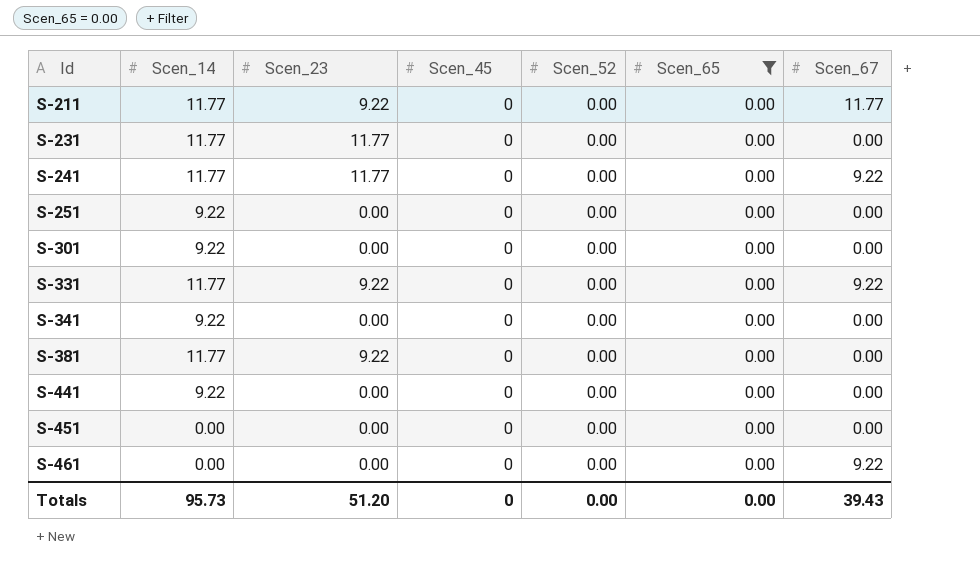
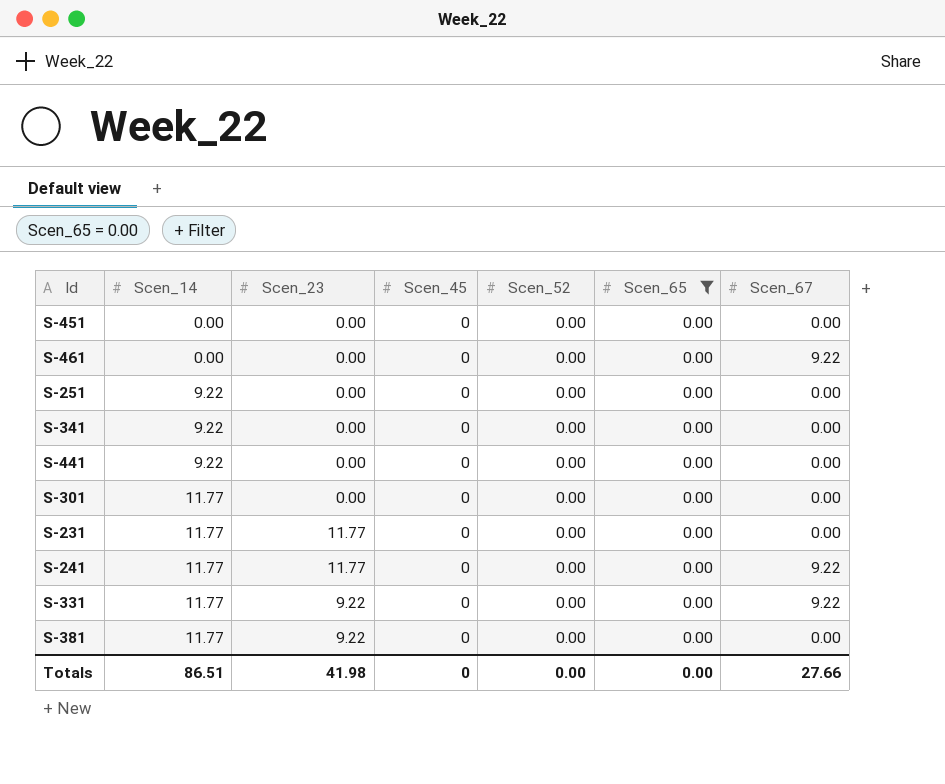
row order: Id ascending -> Scen_14 ascending
row S-211: 11.77 | 9.22 | 0 | 0.00 | 0.00 | 11.77 -> none
S-301 | Scen_14: 9.22 -> 11.77
Totals | Scen_14: 95.73 -> 86.51
Totals | Scen_23: 51.20 -> 41.98
Totals | Scen_67: 39.43 -> 27.66

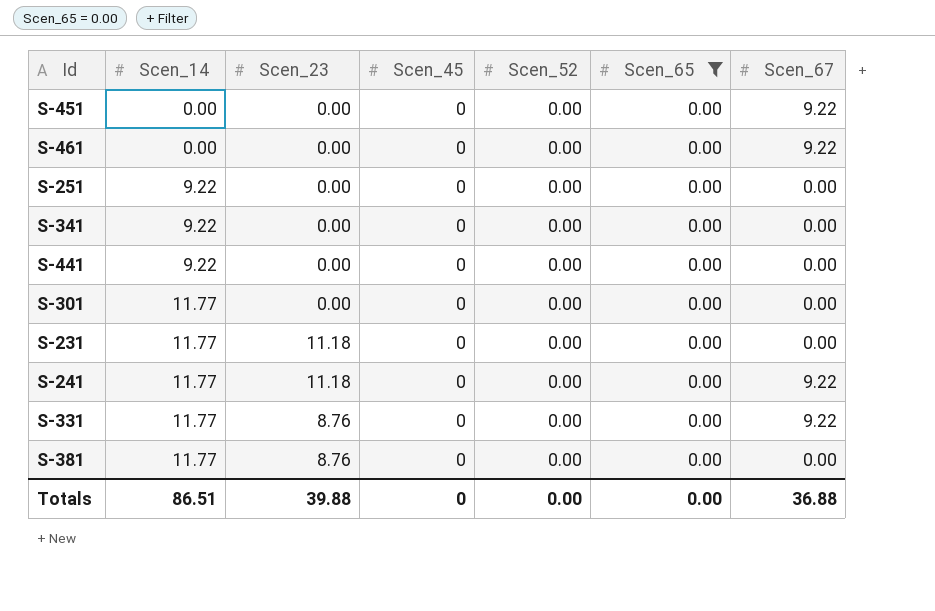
S-451 | Scen_67: 0.00 -> 9.22
S-231 | Scen_23: 11.77 -> 11.18
S-241 | Scen_23: 11.77 -> 11.18
S-331 | Scen_23: 9.22 -> 8.76
S-381 | Scen_23: 9.22 -> 8.76
Totals | Scen_23: 41.98 -> 39.88
Totals | Scen_67: 27.66 -> 36.88

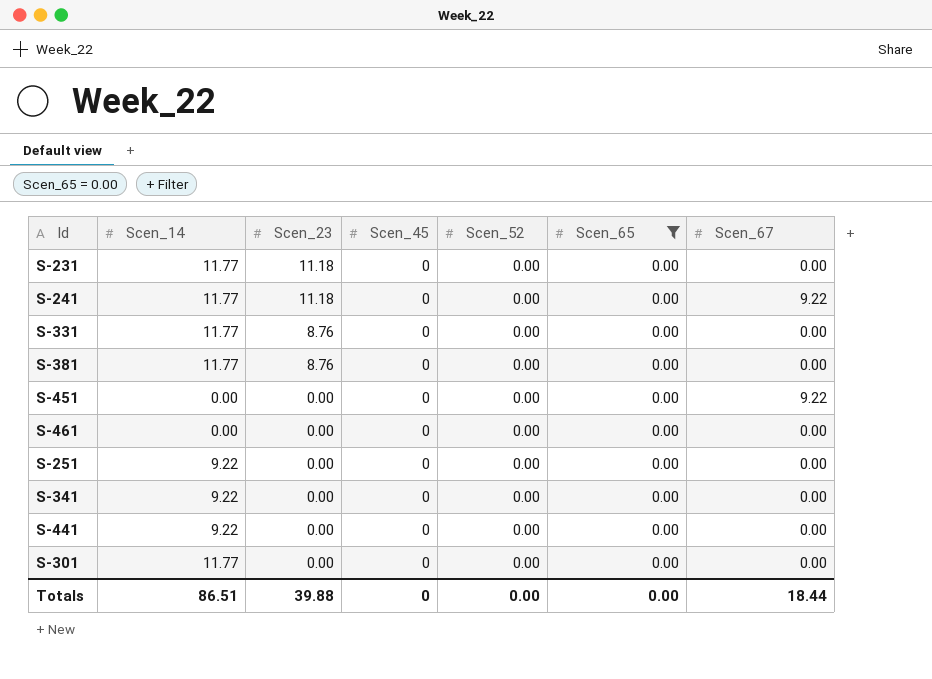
row order: Scen_14 ascending -> Scen_23 descending
S-331 | Scen_67: 9.22 -> 0.00
S-461 | Scen_67: 9.22 -> 0.00
Totals | Scen_67: 36.88 -> 18.44

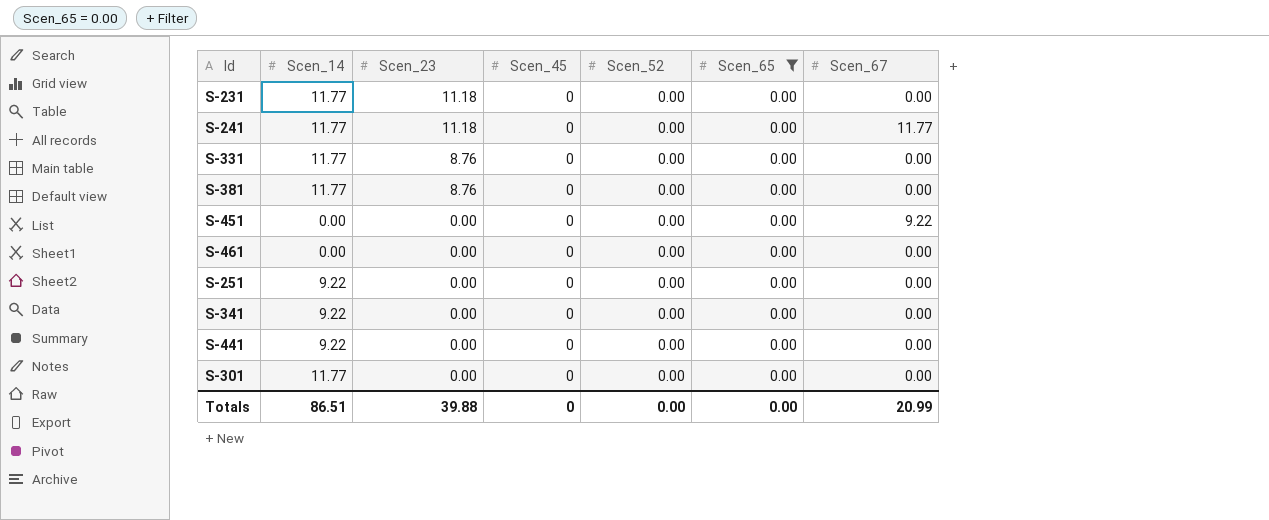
S-241 | Scen_67: 9.22 -> 11.77
Totals | Scen_67: 18.44 -> 20.99

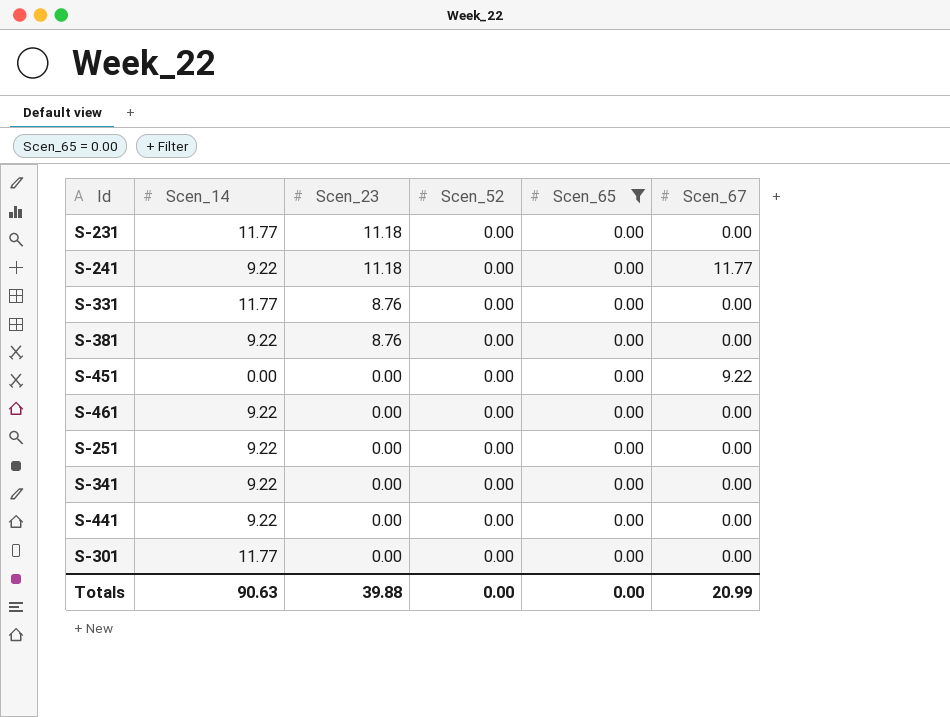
column Scen_45 | position: 4 -> none
S-241 | Scen_14: 11.77 -> 9.22
S-381 | Scen_14: 11.77 -> 9.22
S-461 | Scen_14: 0.00 -> 9.22
Totals | Scen_14: 86.51 -> 90.63

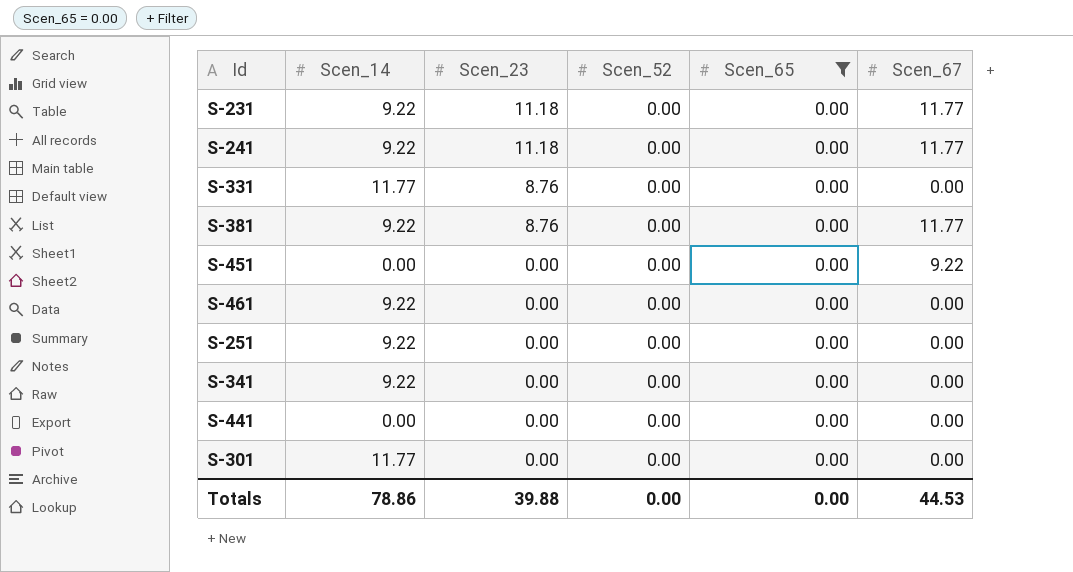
S-231 | Scen_14: 11.77 -> 9.22
S-231 | Scen_67: 0.00 -> 11.77
S-381 | Scen_67: 0.00 -> 11.77
S-441 | Scen_14: 9.22 -> 0.00
Totals | Scen_14: 90.63 -> 78.86
Totals | Scen_67: 20.99 -> 44.53

